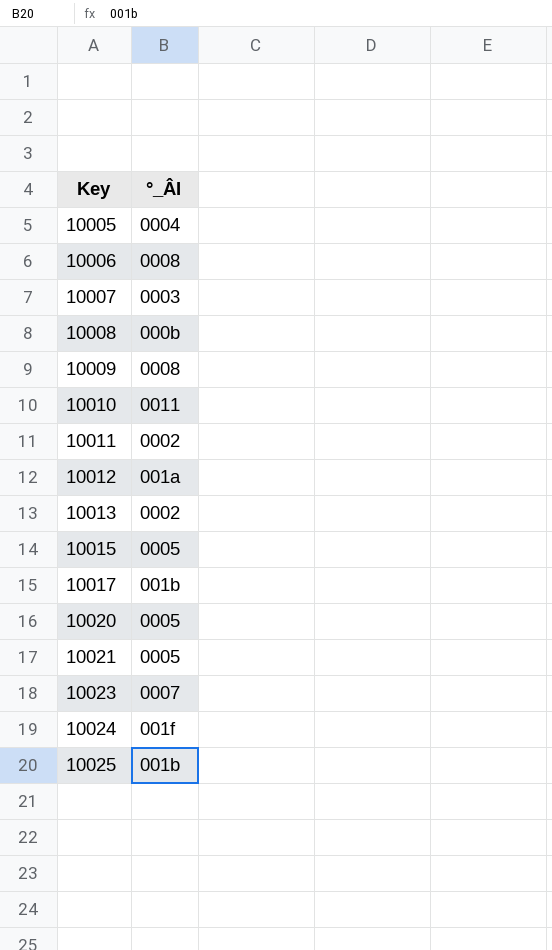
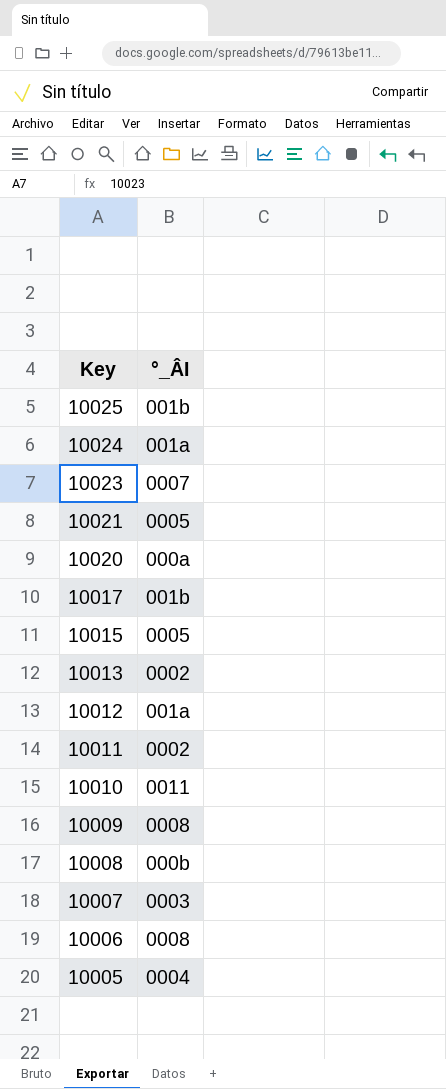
row order: Key ascending -> Key descending
10024 | °_ÂI: 001f -> 001a
10020 | °_ÂI: 0005 -> 000a

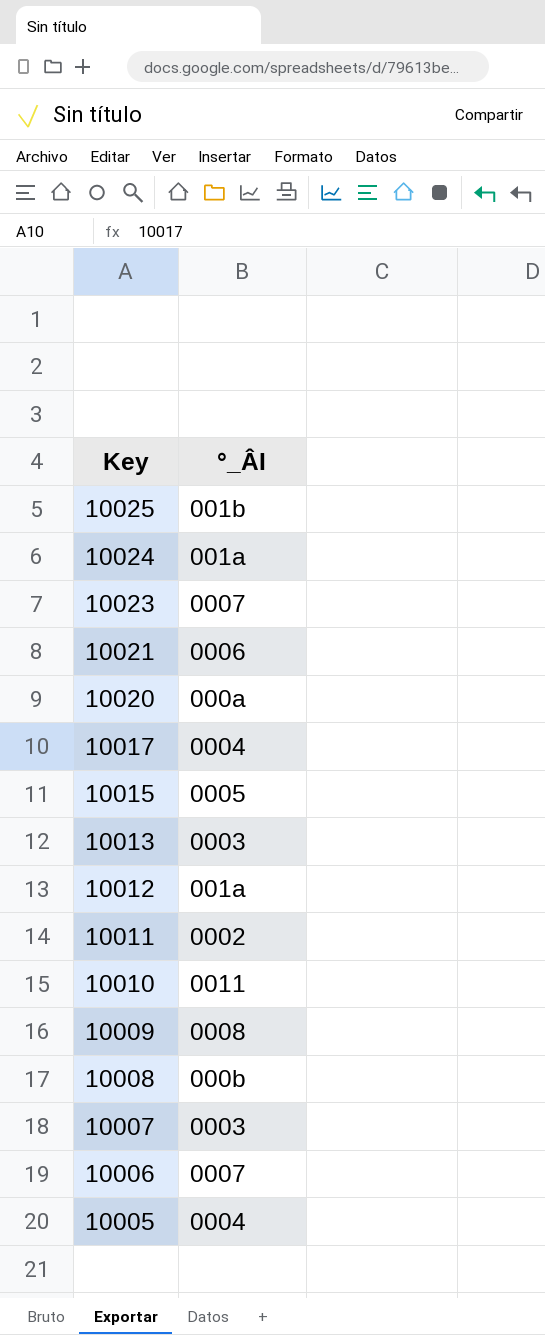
10021 | °_ÂI: 0005 -> 0006
10017 | °_ÂI: 001b -> 0004
10013 | °_ÂI: 0002 -> 0003
10006 | °_ÂI: 0008 -> 0007

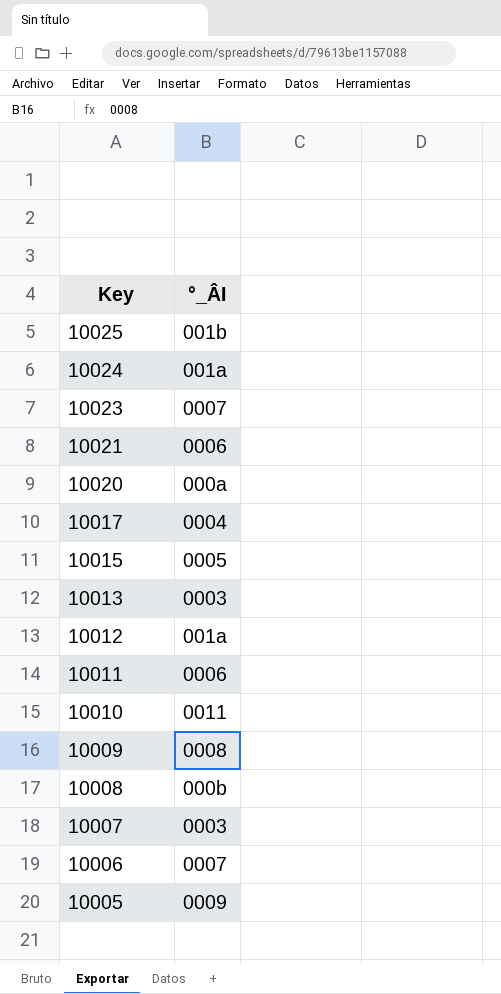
10011 | °_ÂI: 0002 -> 0006
10005 | °_ÂI: 0004 -> 0009

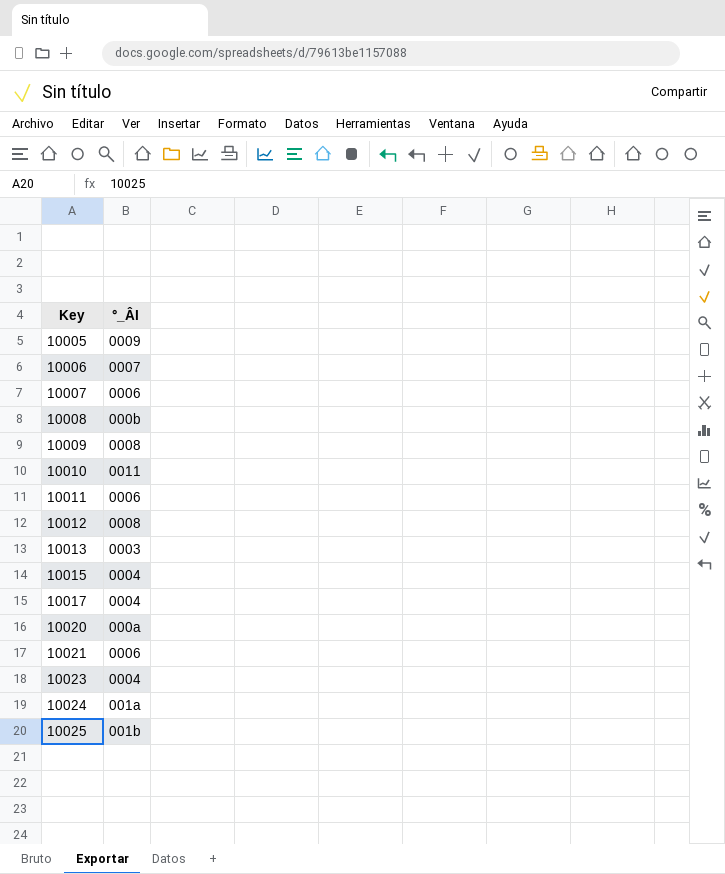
row order: Key descending -> Key ascending
10007 | °_ÂI: 0003 -> 0006
10012 | °_ÂI: 001a -> 0008
10015 | °_ÂI: 0005 -> 0004
10023 | °_ÂI: 0007 -> 0004

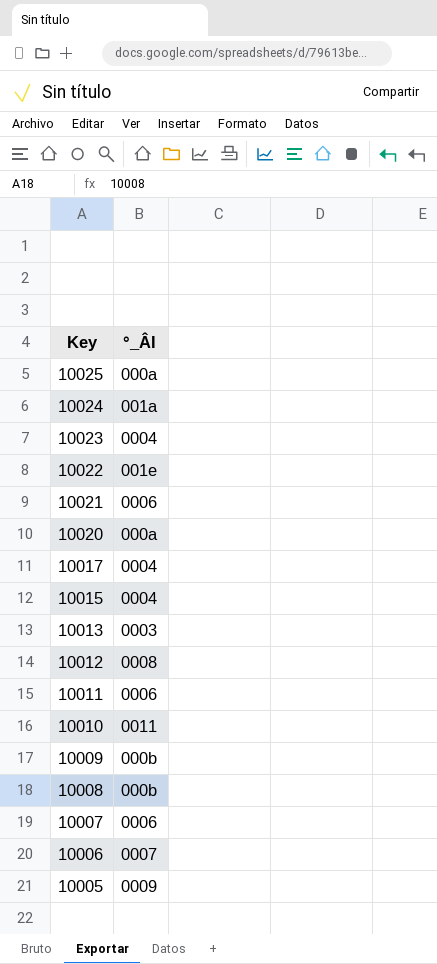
row order: Key ascending -> Key descending
10025 | °_ÂI: 001b -> 000a
row 10022: none -> 001e
10009 | °_ÂI: 0008 -> 000b

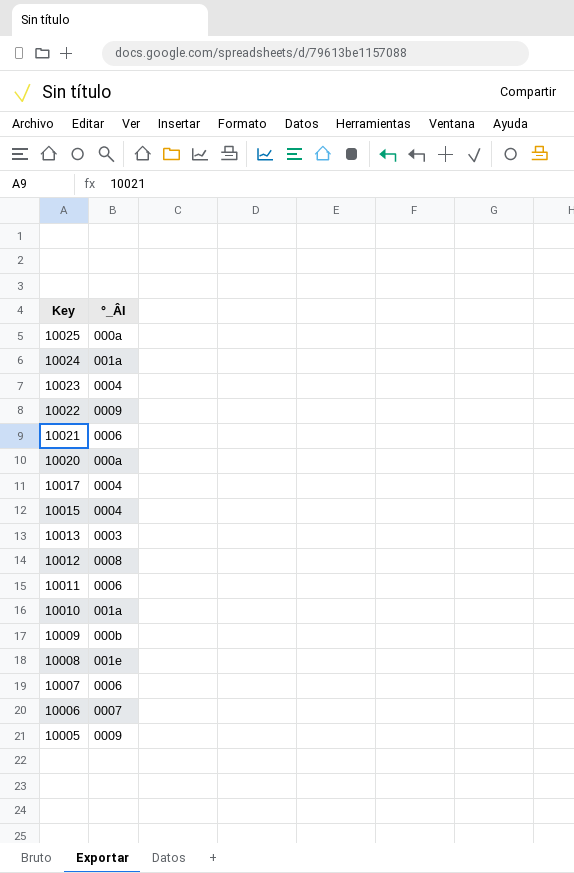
10022 | °_ÂI: 001e -> 0009
10010 | °_ÂI: 0011 -> 001a
10008 | °_ÂI: 000b -> 001e

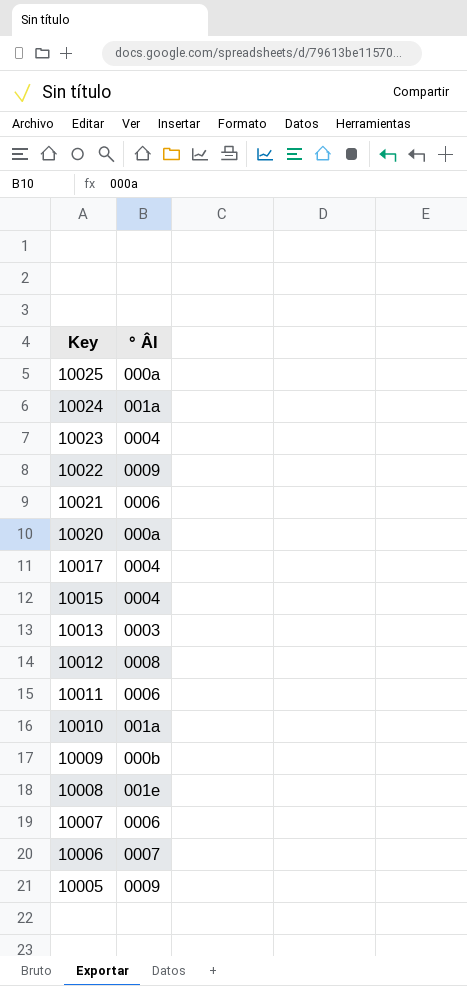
column name: °_ÂI -> ° ÂI

